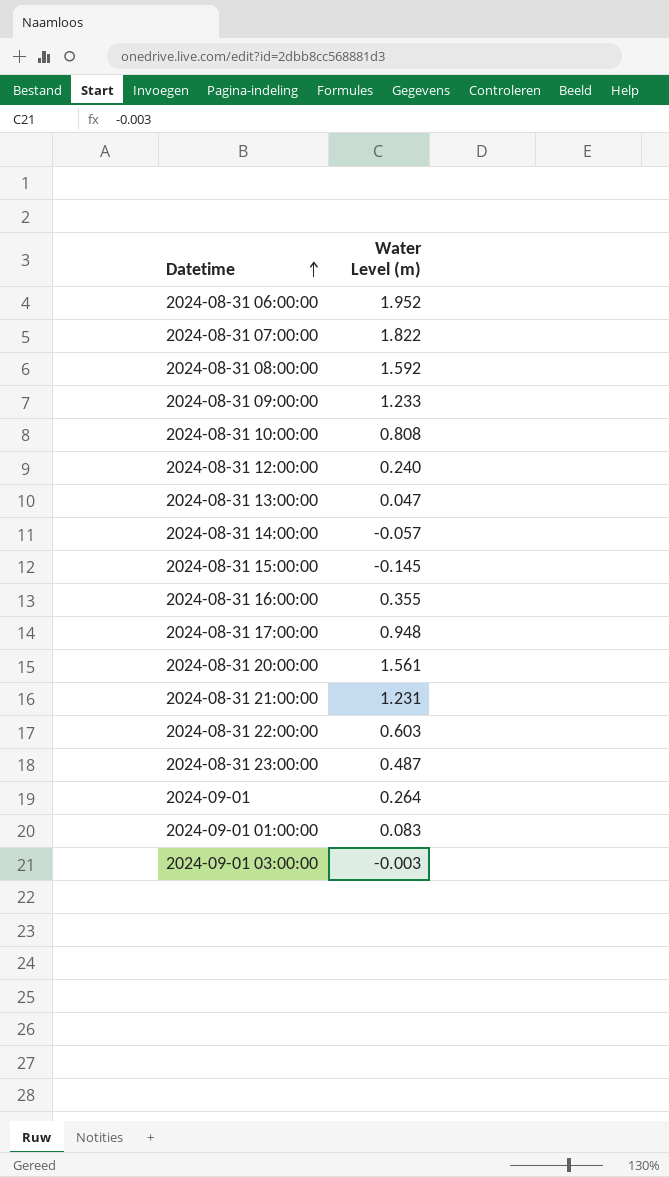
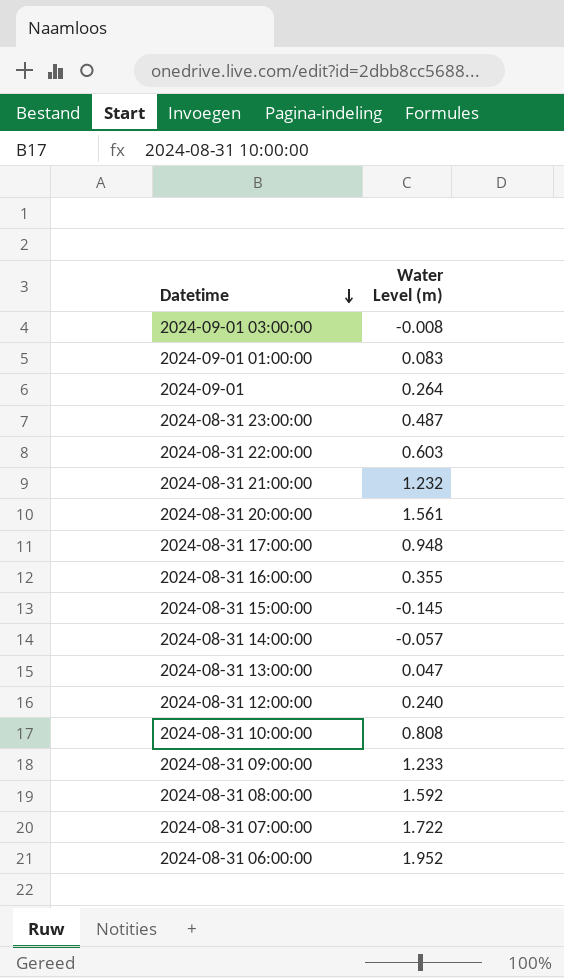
row order: Datetime ascending -> Datetime descending
2024-09-01 03:00:00 | Water Level (m): -0.003 -> -0.008
2024-08-31 21:00:00 | Water Level (m): 1.231 -> 1.232
2024-08-31 07:00:00 | Water Level (m): 1.822 -> 1.722

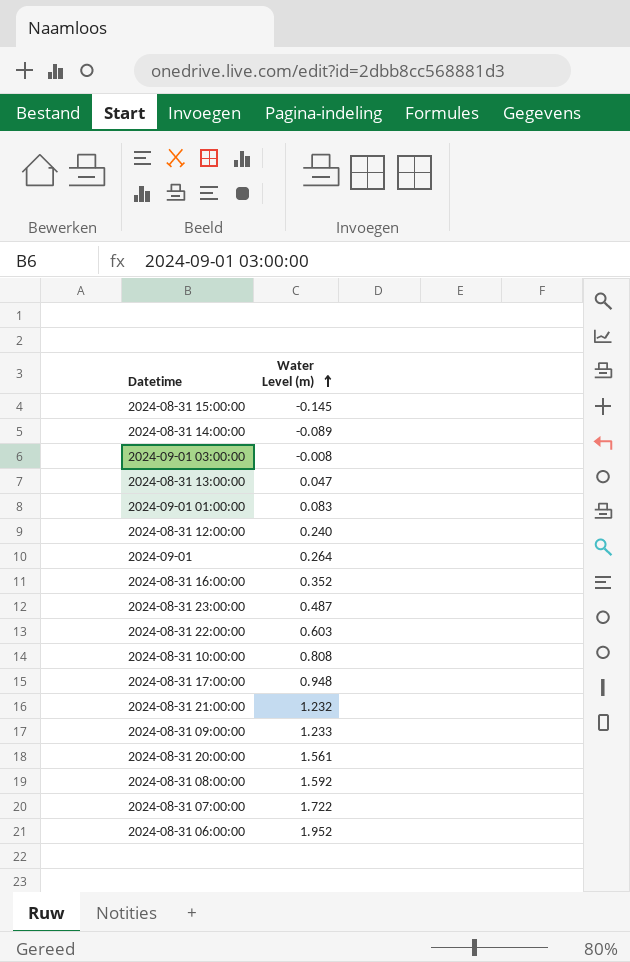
row order: Datetime descending -> Water Level (m) ascending
2024-08-31 14:00:00 | Water Level (m): -0.057 -> -0.089
2024-08-31 16:00:00 | Water Level (m): 0.355 -> 0.352

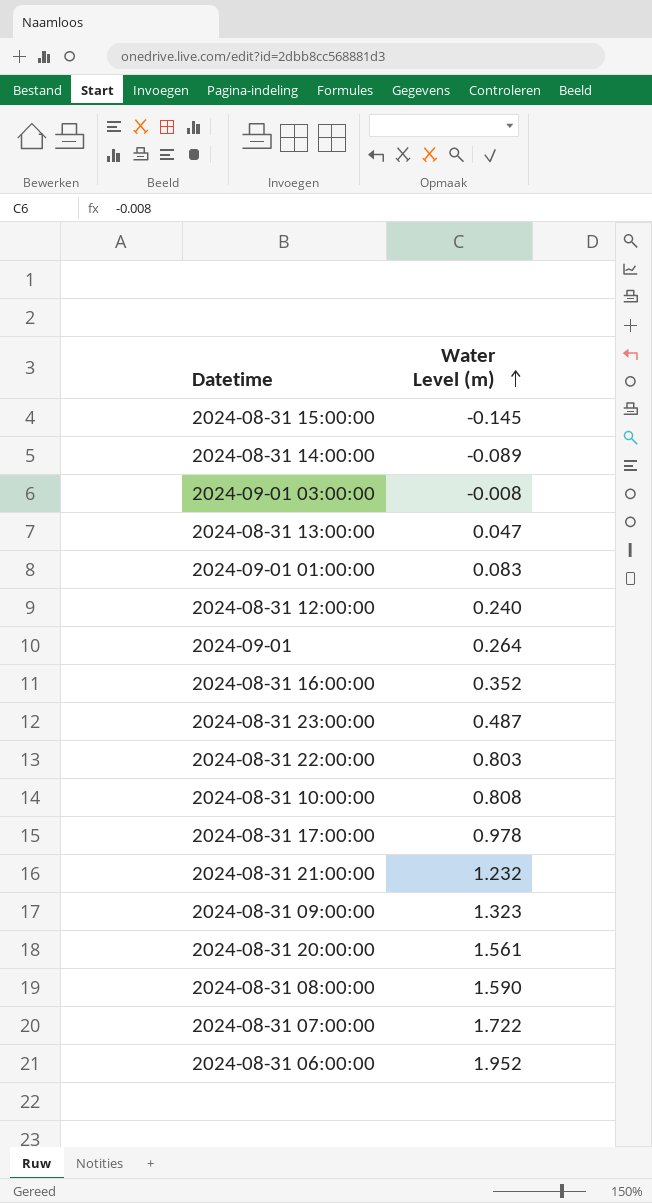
2024-08-31 22:00:00 | Water Level (m): 0.603 -> 0.803
2024-08-31 17:00:00 | Water Level (m): 0.948 -> 0.978
2024-08-31 09:00:00 | Water Level (m): 1.233 -> 1.323
2024-08-31 08:00:00 | Water Level (m): 1.592 -> 1.590

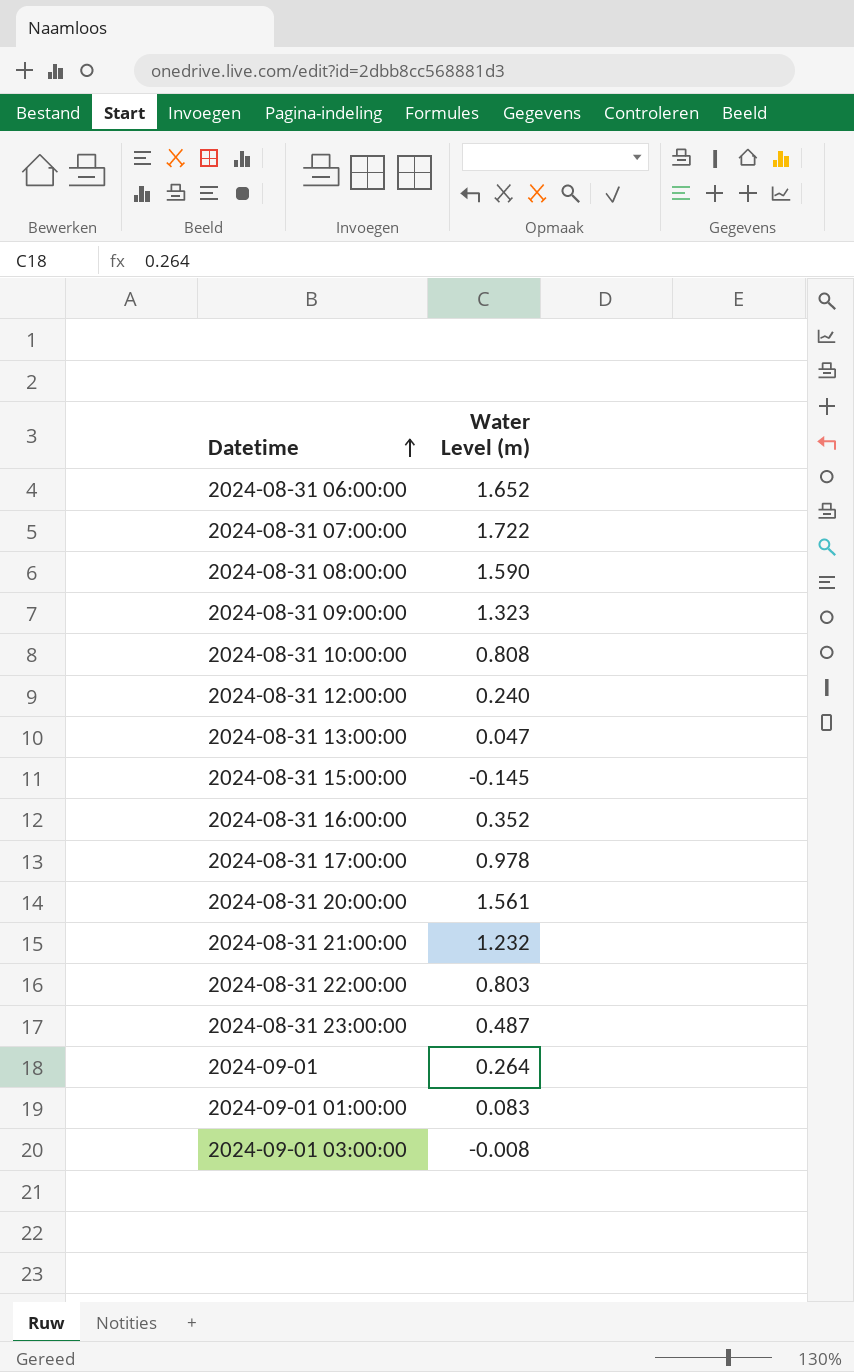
row order: Water Level (m) ascending -> Datetime ascending
row 2024-08-31 14:00:00: -0.089 -> none
2024-08-31 06:00:00 | Water Level (m): 1.952 -> 1.652

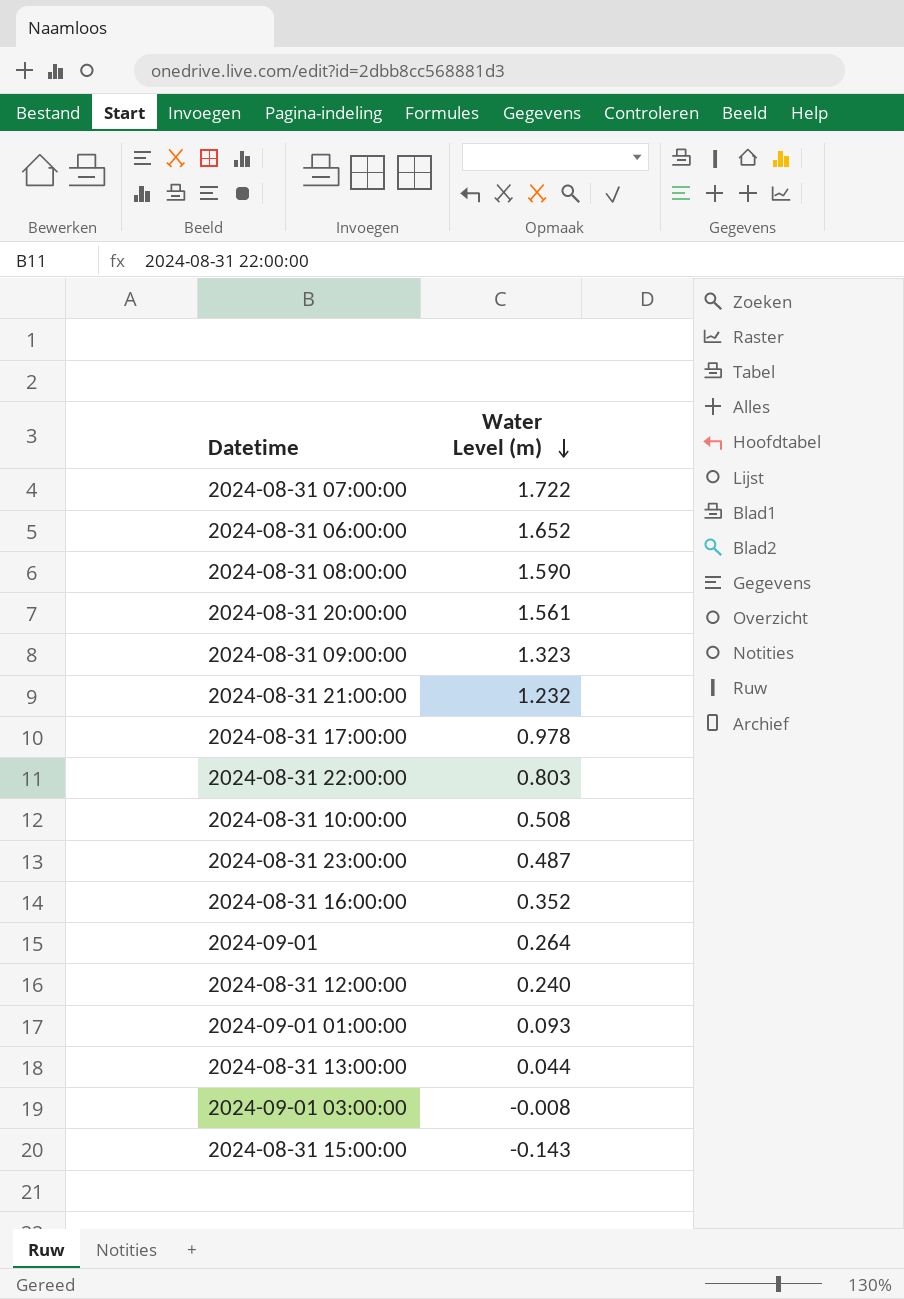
row order: Datetime ascending -> Water Level (m) descending
2024-08-31 10:00:00 | Water Level (m): 0.808 -> 0.508
2024-09-01 01:00:00 | Water Level (m): 0.083 -> 0.093
2024-08-31 13:00:00 | Water Level (m): 0.047 -> 0.044
2024-08-31 15:00:00 | Water Level (m): -0.145 -> -0.143

